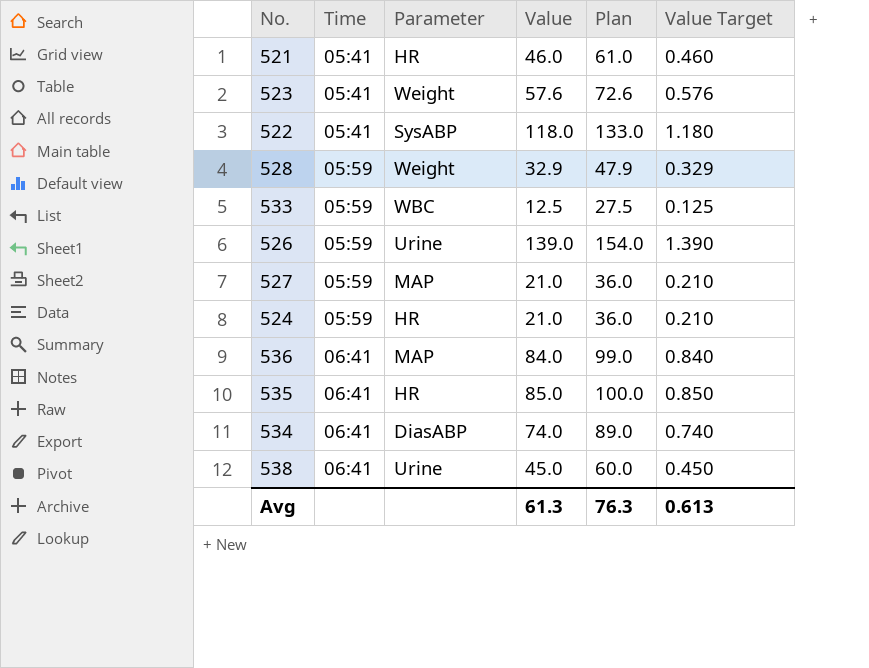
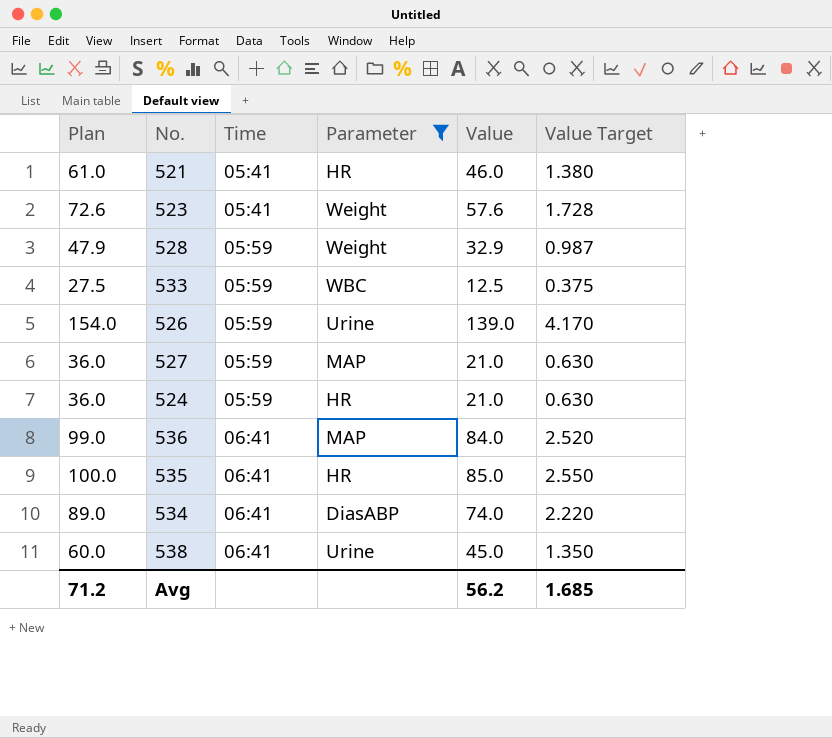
filter: none -> Parameter != SysABP
column Plan | position: 5 -> 1
column Value Target | formula: [Value] * 0.01 -> [Value] * 0.03
Avg | Plan: 76.3 -> 71.2
Avg | Value: 61.3 -> 56.2
Avg | Value Target: 0.613 -> 1.685

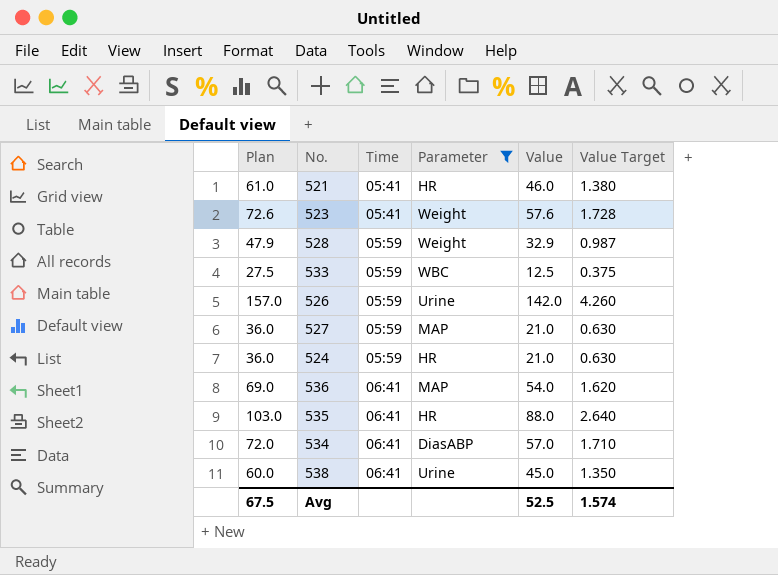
526 | Plan: 154.0 -> 157.0
526 | Value: 139.0 -> 142.0
526 | Value Target: 4.170 -> 4.260
536 | Plan: 99.0 -> 69.0
536 | Value: 84.0 -> 54.0
536 | Value Target: 2.520 -> 1.620
535 | Plan: 100.0 -> 103.0
535 | Value: 85.0 -> 88.0
535 | Value Target: 2.550 -> 2.640
534 | Plan: 89.0 -> 72.0
534 | Value: 74.0 -> 57.0
534 | Value Target: 2.220 -> 1.710
Avg | Plan: 71.2 -> 67.5
Avg | Value: 56.2 -> 52.5
Avg | Value Target: 1.685 -> 1.574

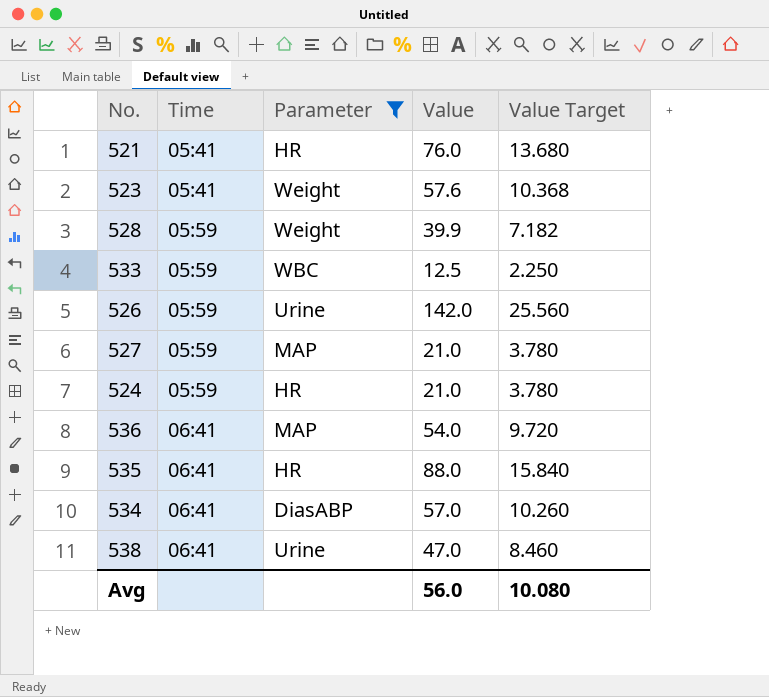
column Plan | formula: [Value] + 15 -> none
column Value Target | formula: [Value] * 0.03 -> [Value] * 0.18
521 | Value: 46.0 -> 76.0
528 | Value: 32.9 -> 39.9
538 | Value: 45.0 -> 47.0
Avg | Value: 52.5 -> 56.0
Avg | Value Target: 1.574 -> 10.080

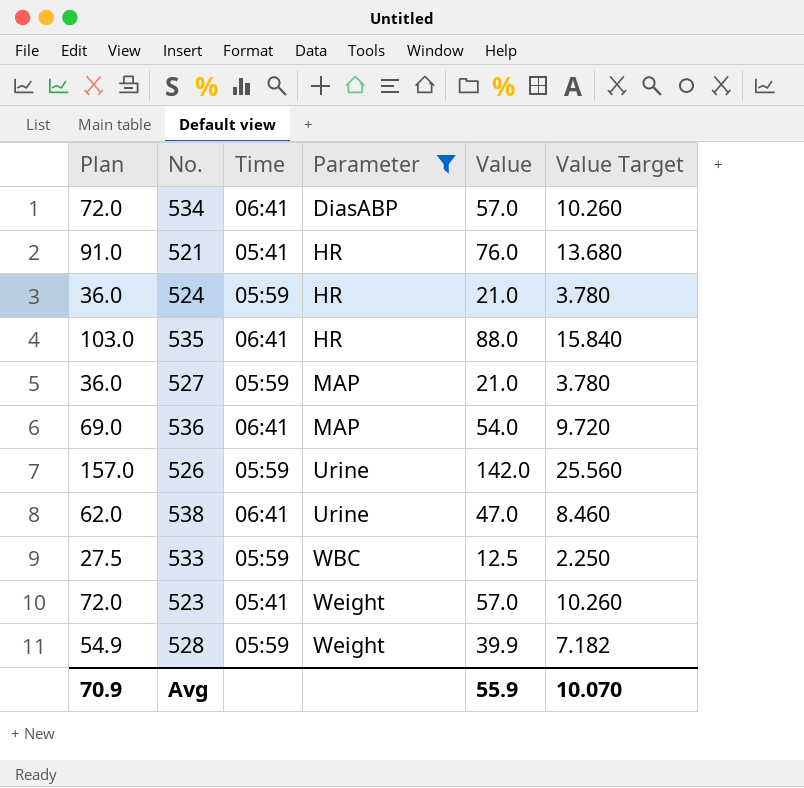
row order: Time ascending -> Parameter ascending
column Plan | formula: none -> [Value] + 15
523 | Value: 57.6 -> 57.0
523 | Value Target: 10.368 -> 10.260
Avg | Value: 56.0 -> 55.9
Avg | Value Target: 10.080 -> 10.070

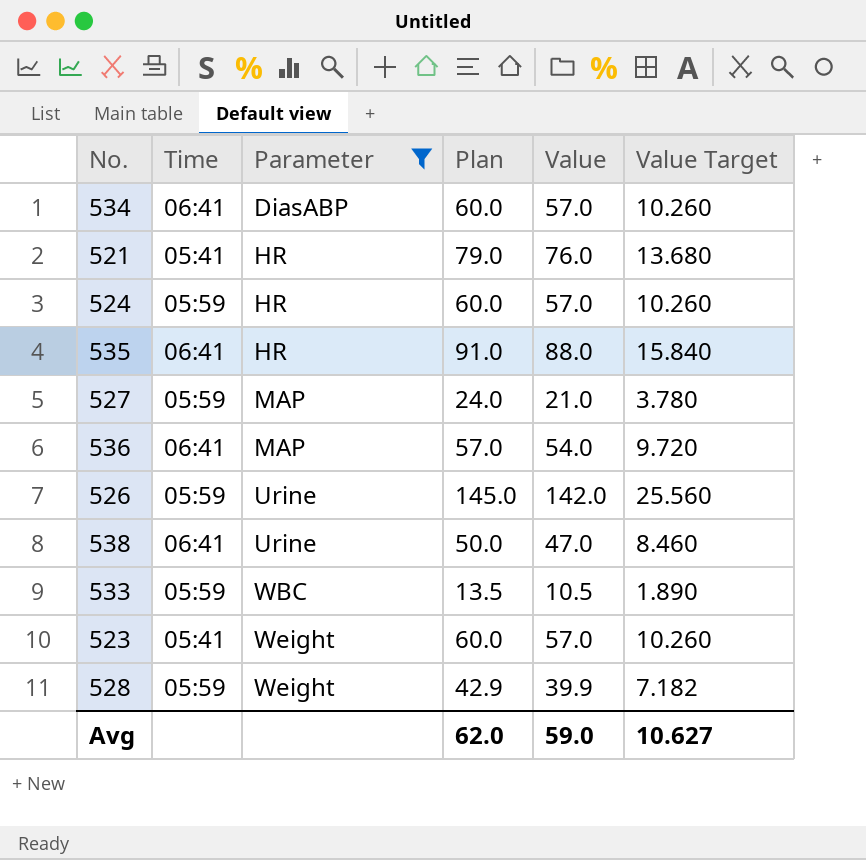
column Plan | formula: [Value] + 15 -> [Value] + 3
column Plan | position: 1 -> 4
524 | Value: 21.0 -> 57.0
524 | Value Target: 3.780 -> 10.260
533 | Value: 12.5 -> 10.5
533 | Value Target: 2.250 -> 1.890
Avg | Plan: 70.9 -> 62.0
Avg | Value: 55.9 -> 59.0
Avg | Value Target: 10.070 -> 10.627

